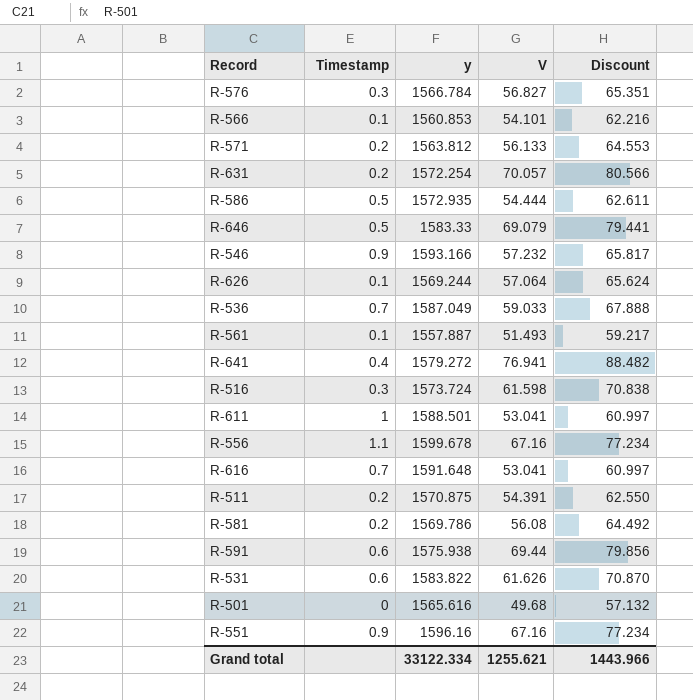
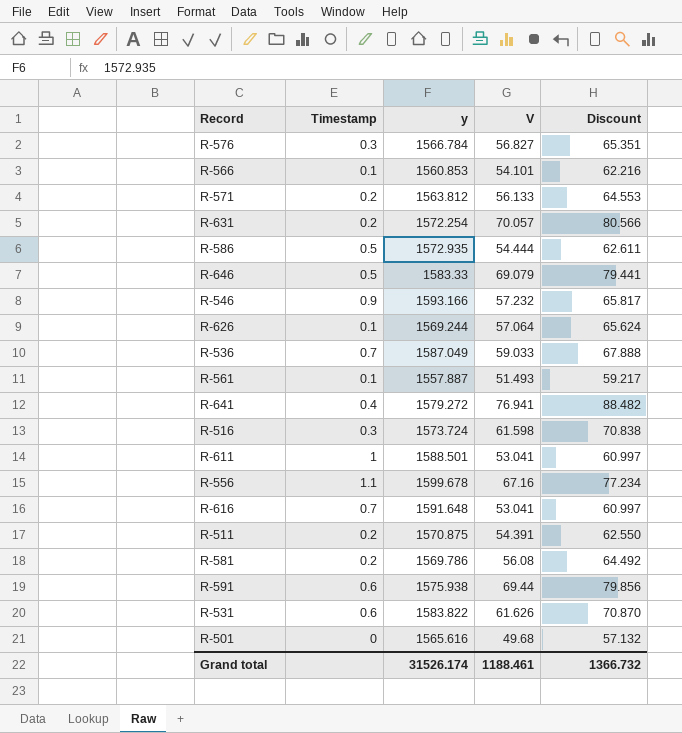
row R-551: 0.9 | 1596.16 | 67.16 | 77.234 -> none
Grand total | y: 33122.334 -> 31526.174
Grand total | V: 1255.621 -> 1188.461
Grand total | Discount: 1443.966 -> 1366.732

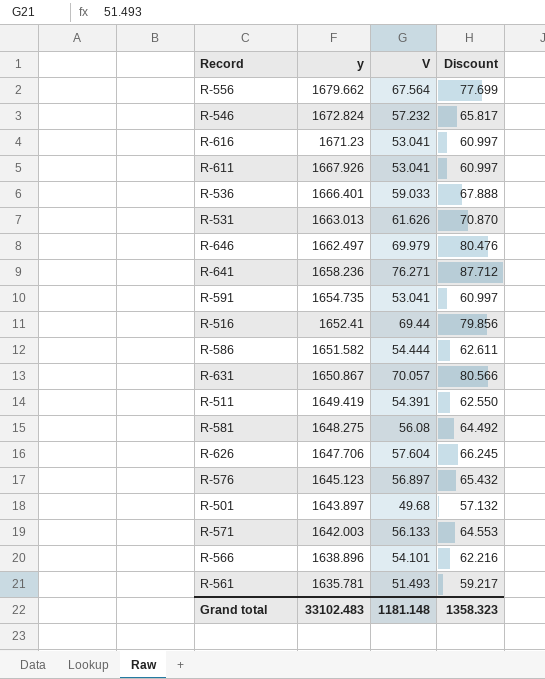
row order: none -> y descending
column Timestamp | position: 2 -> none
R-556 | y: 1599.678 -> 1679.662
R-556 | V: 67.16 -> 67.564
R-556 | Discount: 77.234 -> 77.699
R-546 | y: 1593.166 -> 1672.824
R-616 | y: 1591.648 -> 1671.23
R-611 | y: 1588.501 -> 1667.926
R-536 | y: 1587.049 -> 1666.401
R-531 | y: 1583.822 -> 1663.013
R-646 | y: 1583.33 -> 1662.497
R-646 | V: 69.079 -> 69.979
R-646 | Discount: 79.441 -> 80.476
R-641 | y: 1579.272 -> 1658.236
R-641 | V: 76.941 -> 76.271
R-641 | Discount: 88.482 -> 87.712
R-591 | y: 1575.938 -> 1654.735
R-591 | V: 69.44 -> 53.041
R-591 | Discount: 79.856 -> 60.997
R-516 | y: 1573.724 -> 1652.41
R-516 | V: 61.598 -> 69.44
R-516 | Discount: 70.838 -> 79.856
R-586 | y: 1572.935 -> 1651.582
R-631 | y: 1572.254 -> 1650.867
R-511 | y: 1570.875 -> 1649.419
R-581 | y: 1569.786 -> 1648.275
R-626 | y: 1569.244 -> 1647.706
R-626 | V: 57.064 -> 57.604
R-626 | Discount: 65.624 -> 66.245
R-576 | y: 1566.784 -> 1645.123
R-576 | V: 56.827 -> 56.897
R-576 | Discount: 65.351 -> 65.432
R-501 | y: 1565.616 -> 1643.897
R-571 | y: 1563.812 -> 1642.003
R-566 | y: 1560.853 -> 1638.896
R-561 | y: 1557.887 -> 1635.781
Grand total | y: 31526.174 -> 33102.483
Grand total | V: 1188.461 -> 1181.148
Grand total | Discount: 1366.732 -> 1358.323

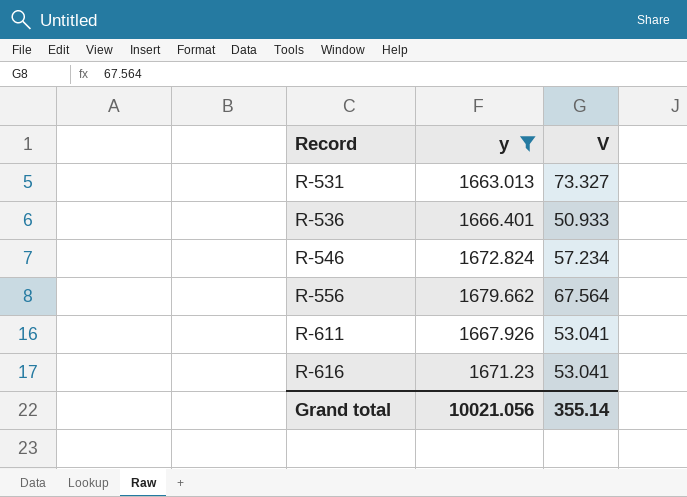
filter: none -> y >= 1663.013
row order: y descending -> Record ascending
column Discount | formula: [V] * 1.15 -> none
R-531 | V: 61.626 -> 73.327
R-536 | V: 59.033 -> 50.933
R-546 | V: 57.232 -> 57.234
Grand total | y: 33102.483 -> 10021.056
Grand total | V: 1181.148 -> 355.14

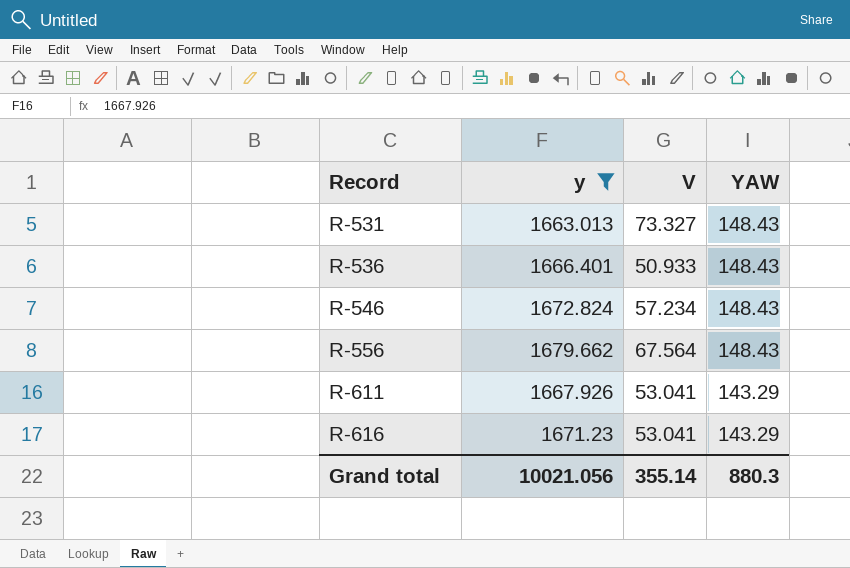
column YAW | position: none -> 4

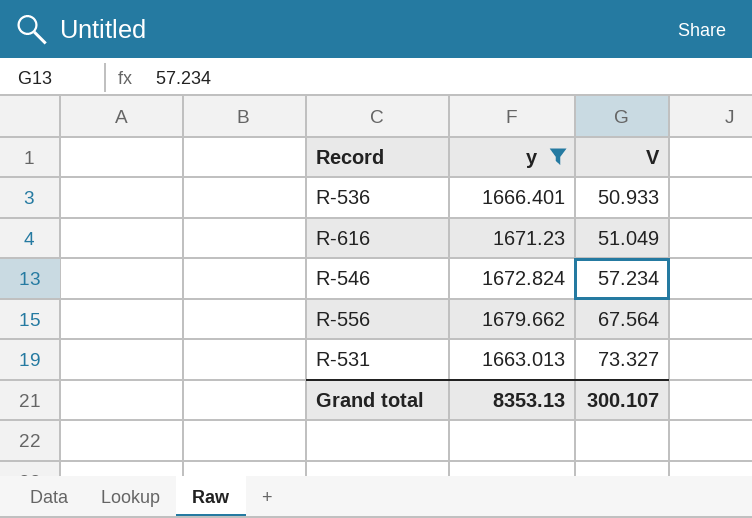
row order: Record ascending -> V ascending
column YAW | position: 4 -> none
row R-611: 1667.926 | 53.041 | 143.29 -> none
R-616 | V: 53.041 -> 51.049
Grand total | y: 10021.056 -> 8353.13
Grand total | V: 355.14 -> 300.107

